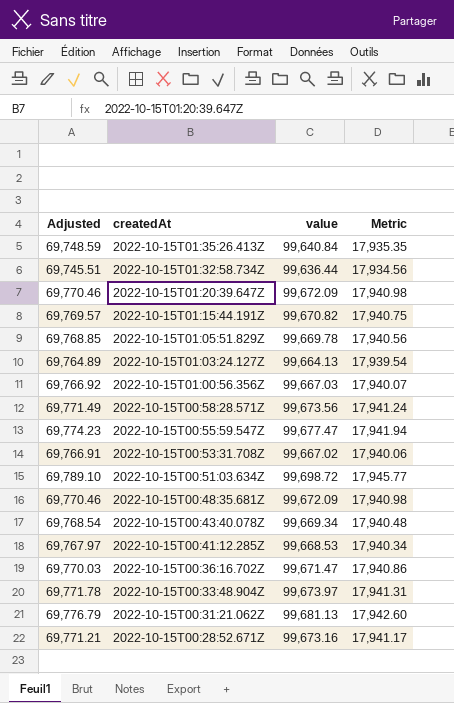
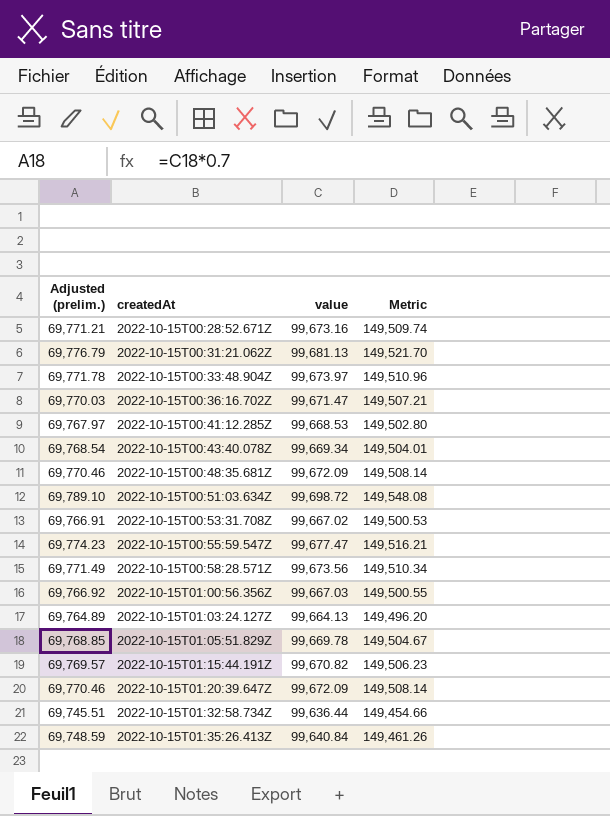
row order: createdAt descending -> createdAt ascending
column name: Adjusted -> Adjusted (prelim.)
column Metric | formula: [value] * 0.18 -> [value] * 1.5

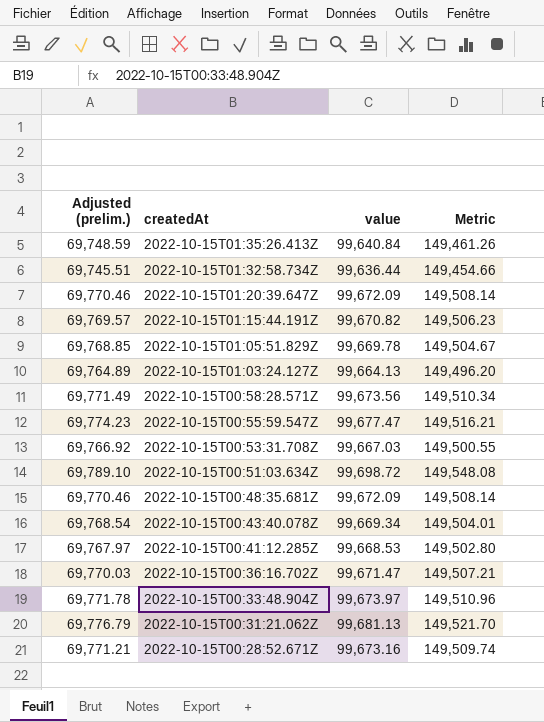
row order: createdAt ascending -> createdAt descending
row 2022-10-15T01:00:56.356Z: 69,766.92 | 99,667.03 | 149,500.55 -> none
2022-10-15T00:53:31.708Z | Adjusted (prelim.): 69,766.91 -> 69,766.92
2022-10-15T00:53:31.708Z | value: 99,667.02 -> 99,667.03
2022-10-15T00:53:31.708Z | Metric: 149,500.53 -> 149,500.55

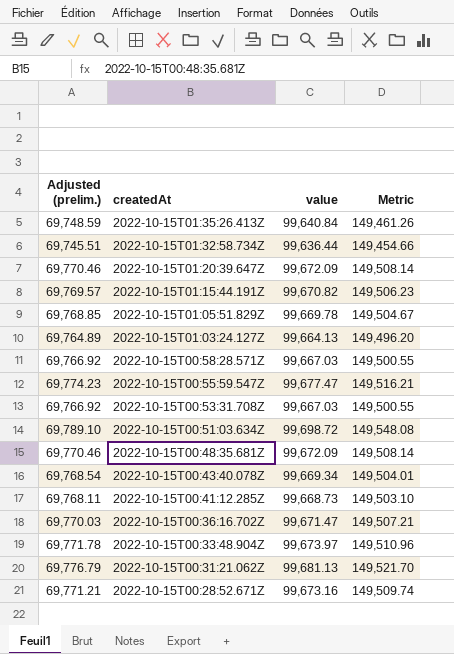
2022-10-15T00:58:28.571Z | Adjusted (prelim.): 69,771.49 -> 69,766.92
2022-10-15T00:58:28.571Z | value: 99,673.56 -> 99,667.03
2022-10-15T00:58:28.571Z | Metric: 149,510.34 -> 149,500.55
2022-10-15T00:41:12.285Z | Adjusted (prelim.): 69,767.97 -> 69,768.11
2022-10-15T00:41:12.285Z | value: 99,668.53 -> 99,668.73
2022-10-15T00:41:12.285Z | Metric: 149,502.80 -> 149,503.10

